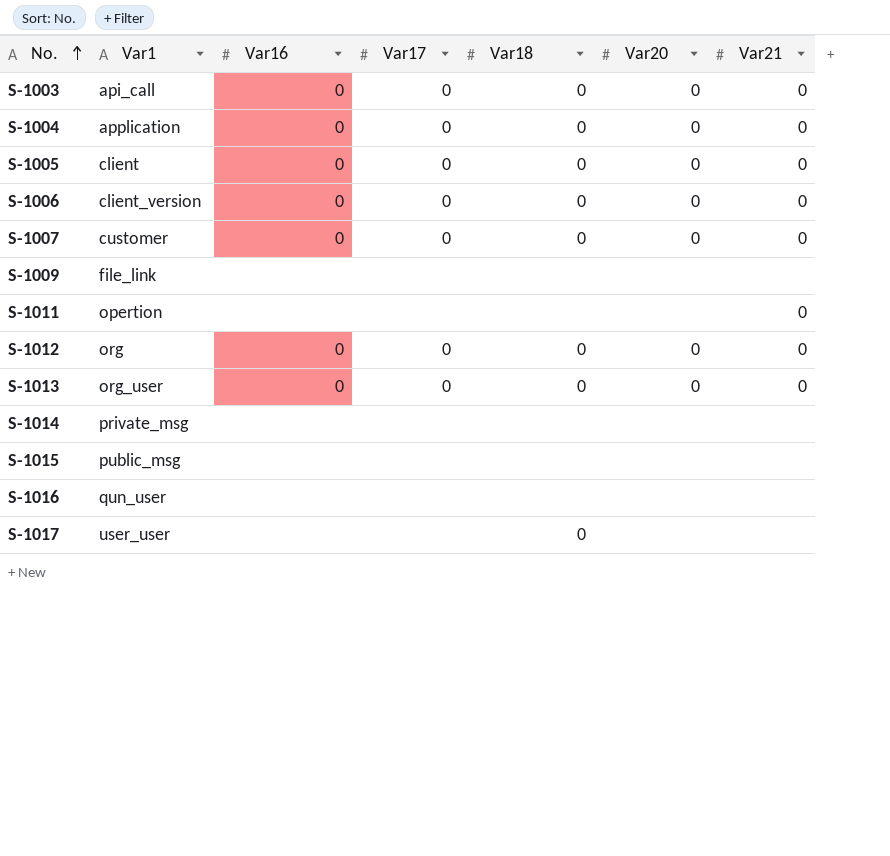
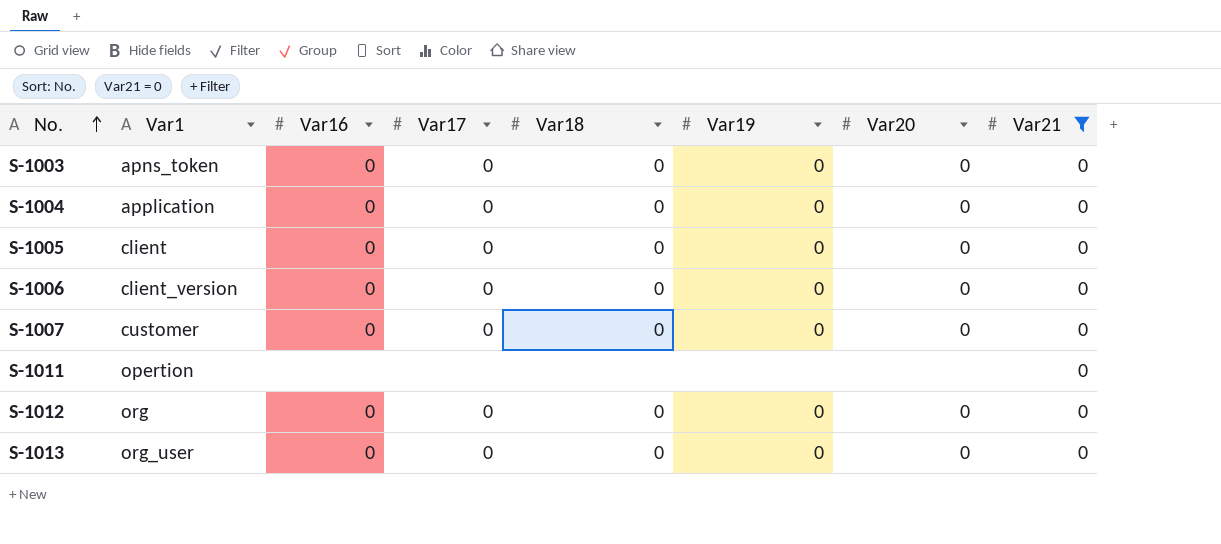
filter: none -> Var21 = 0
column Var19 | position: none -> 6
S-1003 | Var1: api_call -> apns_token

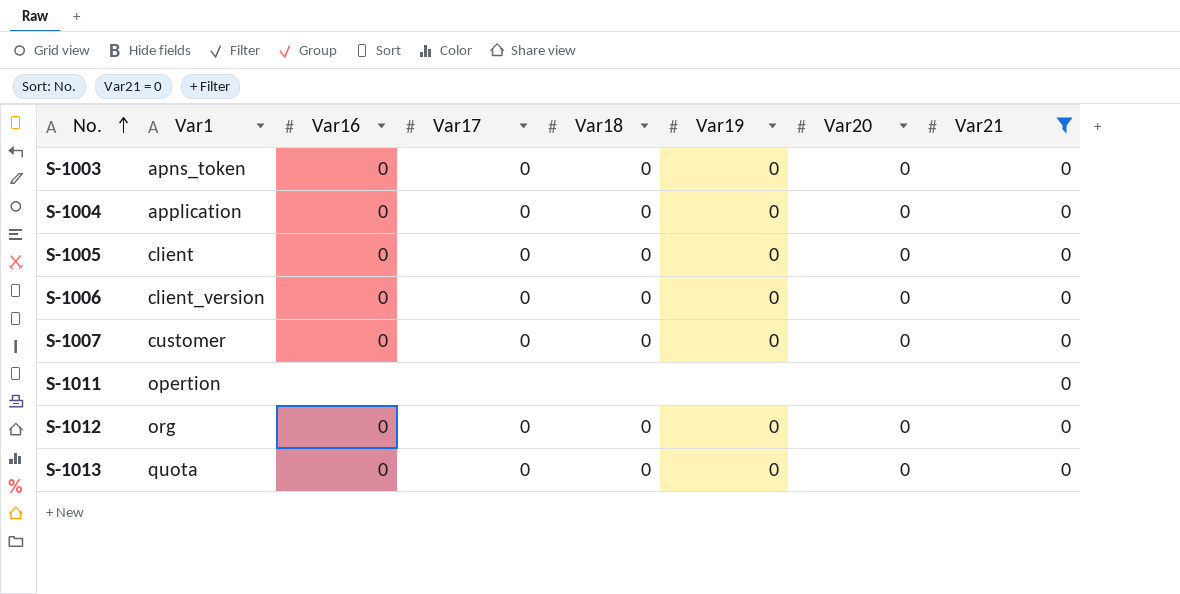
S-1013 | Var1: org_user -> quota

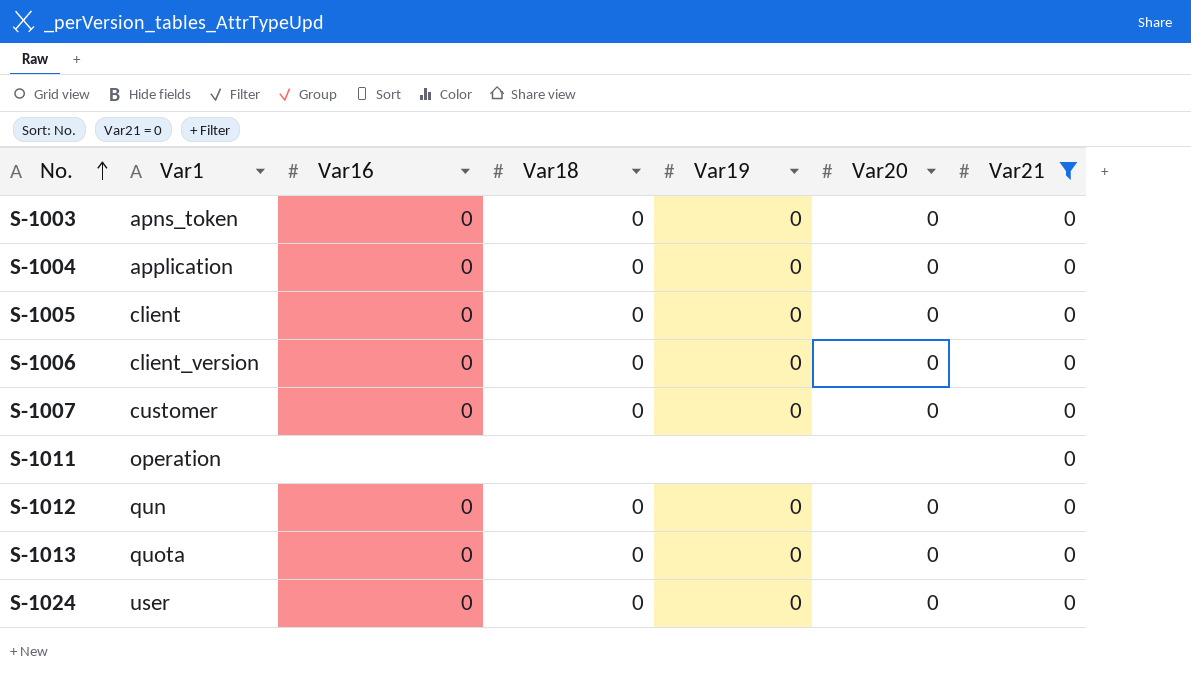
column Var17 | position: 4 -> none
S-1011 | Var1: opertion -> operation
S-1012 | Var1: org -> qun
row S-1024: none -> user | 0 | 0 | 0 | 0 | 0

